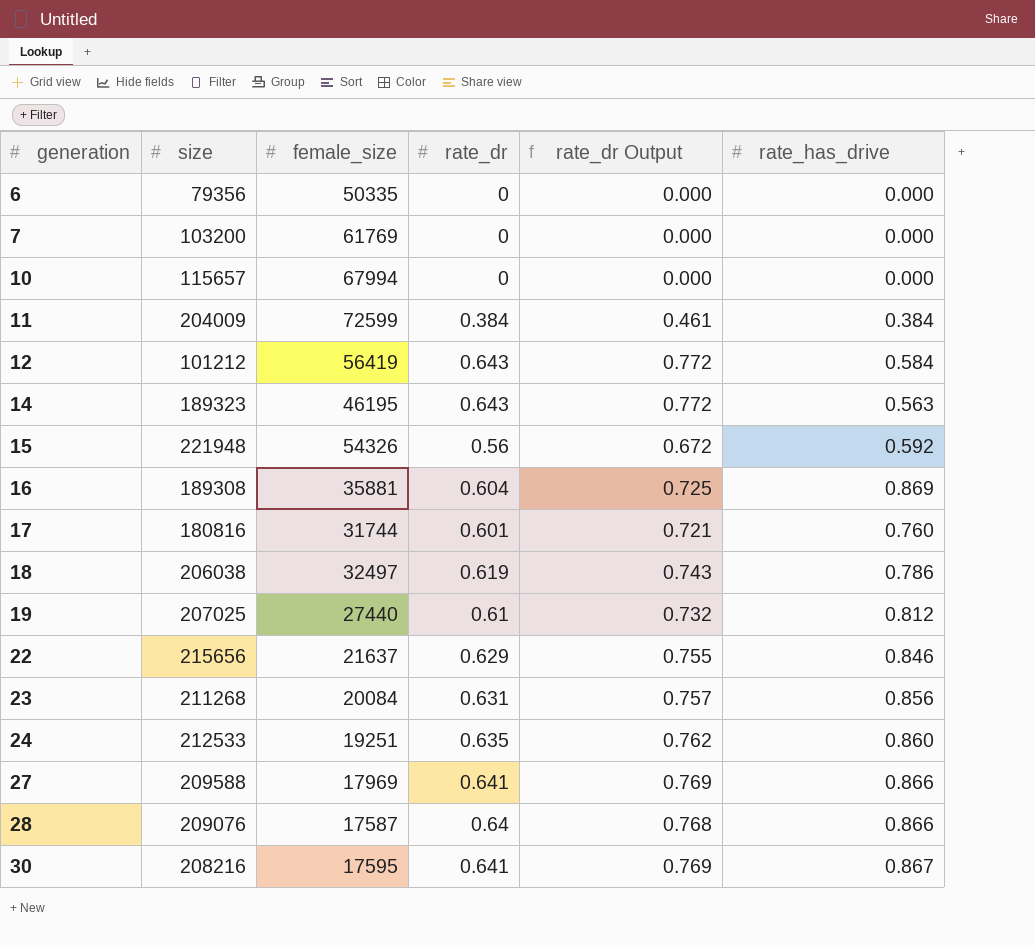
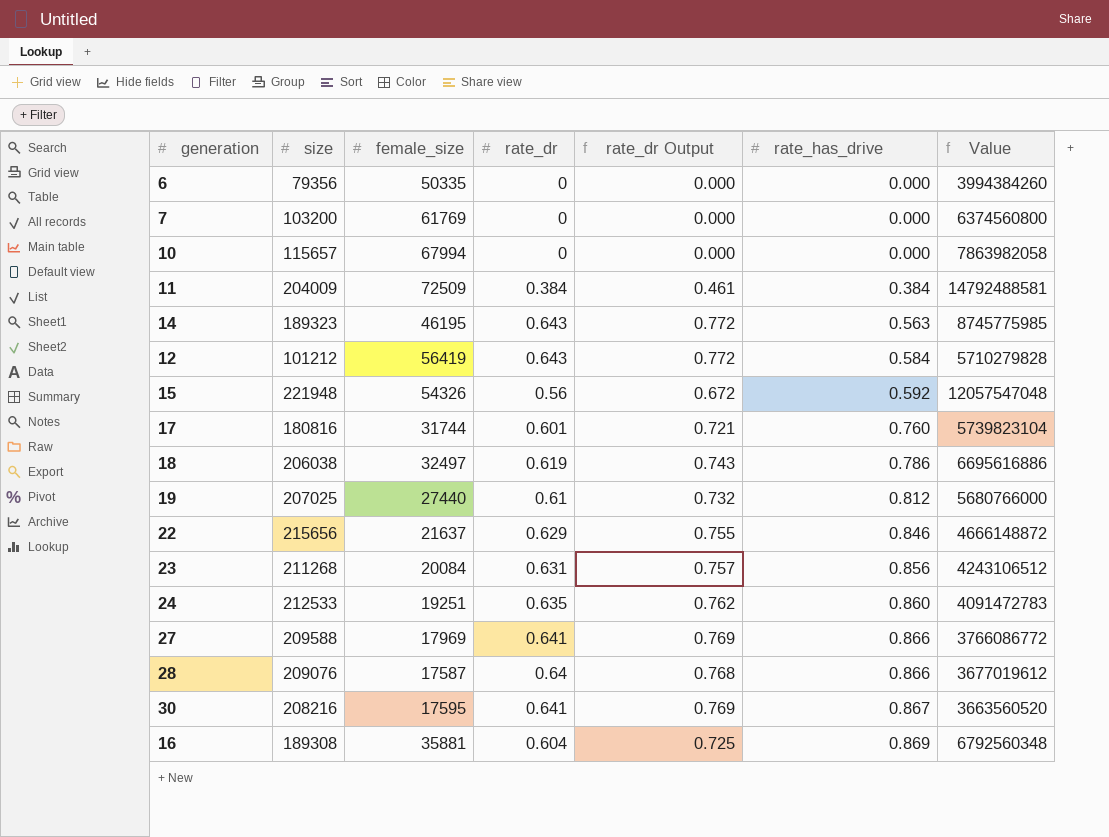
row order: generation ascending -> rate_has_drive ascending
column Value | formula: none -> [size] * [female_size]
11 | female_size: 72599 -> 72509

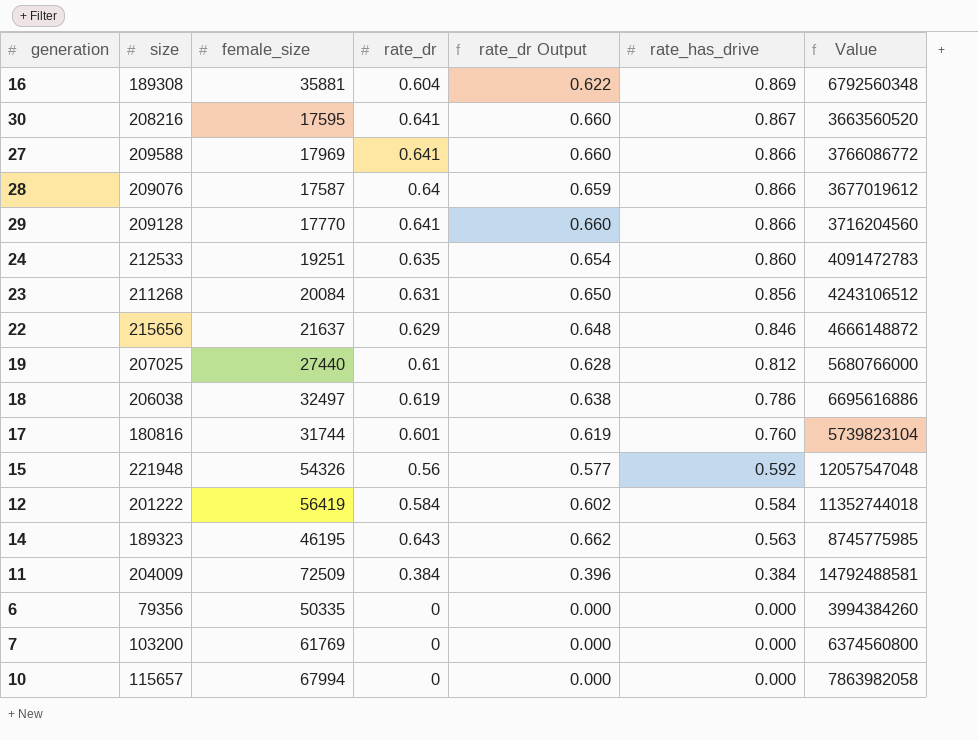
row order: rate_has_drive ascending -> rate_has_drive descending
column rate_dr Output | formula: [rate_dr] * 1.2 -> [rate_dr] * 1.03
row 29: none -> 209128 | 17770 | 0.641 | 0.660 | 0.866 | 3716204560
12 | size: 101212 -> 201222
12 | rate_dr: 0.643 -> 0.584
12 | Value: 5710279828 -> 11352744018

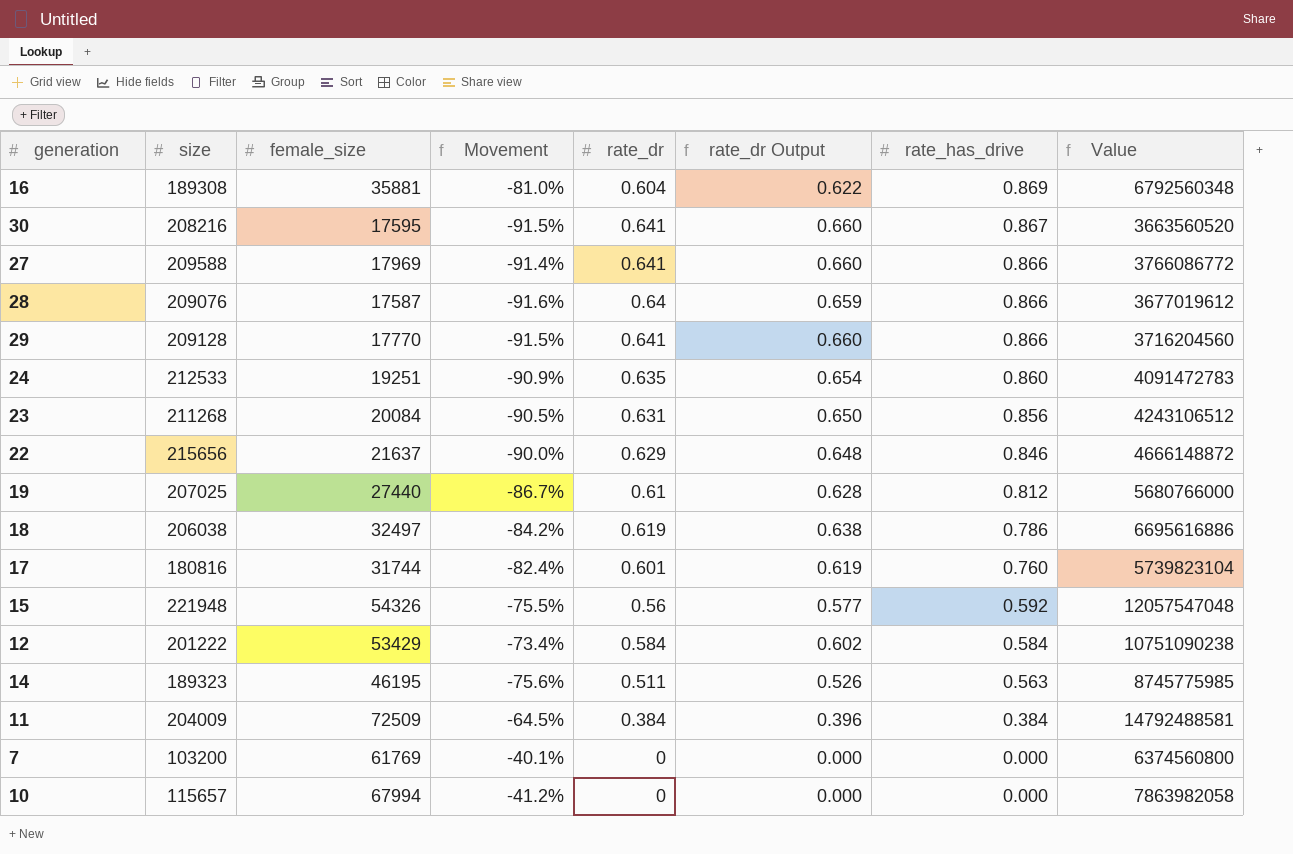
column Movement | formula: none -> ([female_size] - [size]) / [size]
row 6: 79356 | 50335 | 0 | 0.000 | 0.000 | 3994384260 -> none
12 | female_size: 56419 -> 53429
12 | Value: 11352744018 -> 10751090238
14 | rate_dr: 0.643 -> 0.511
14 | rate_dr Output: 0.662 -> 0.526

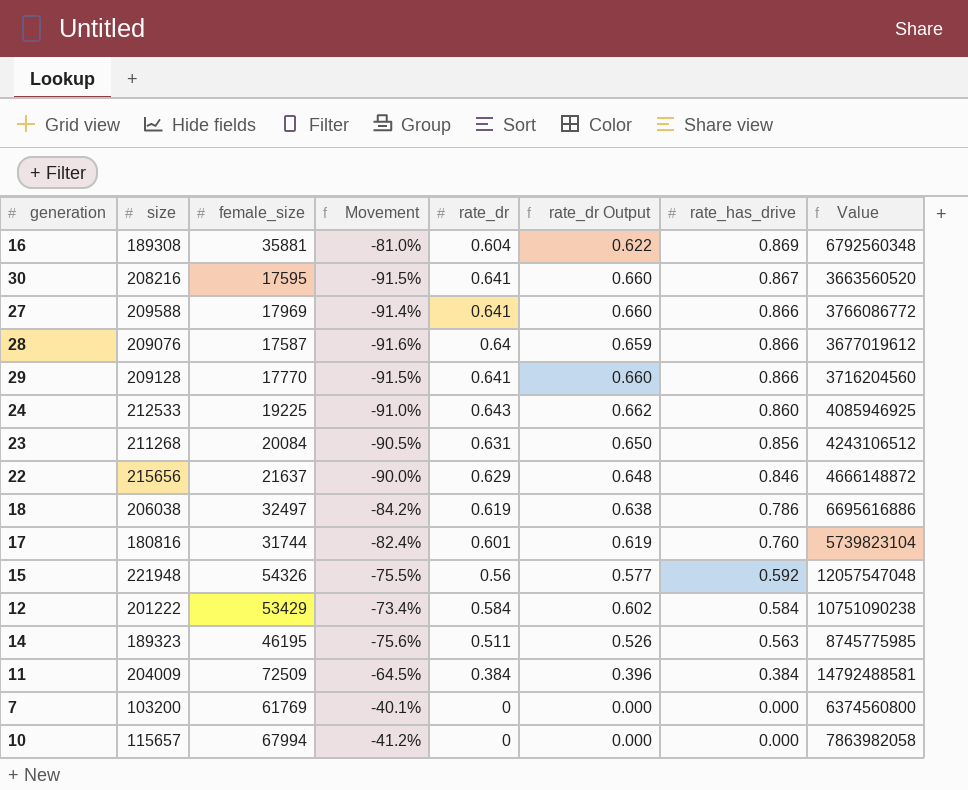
row 19: 207025 | 27440 | -86.7% | 0.61 | 0.628 | 0.812 | 5680766000 -> none
24 | female_size: 19251 -> 19225
24 | Movement: -90.9% -> -91.0%
24 | rate_dr: 0.635 -> 0.643
24 | rate_dr Output: 0.654 -> 0.662
24 | Value: 4091472783 -> 4085946925

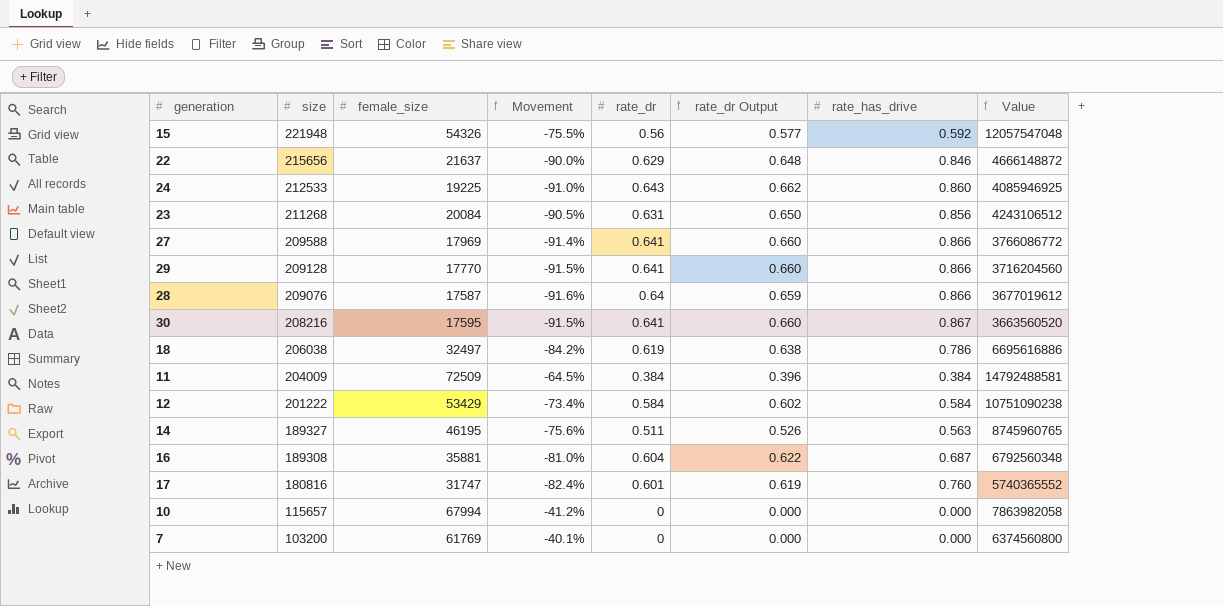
row order: rate_has_drive descending -> size descending
14 | size: 189323 -> 189327
14 | Value: 8745775985 -> 8745960765
16 | rate_has_drive: 0.869 -> 0.687
17 | female_size: 31744 -> 31747
17 | Value: 5739823104 -> 5740365552

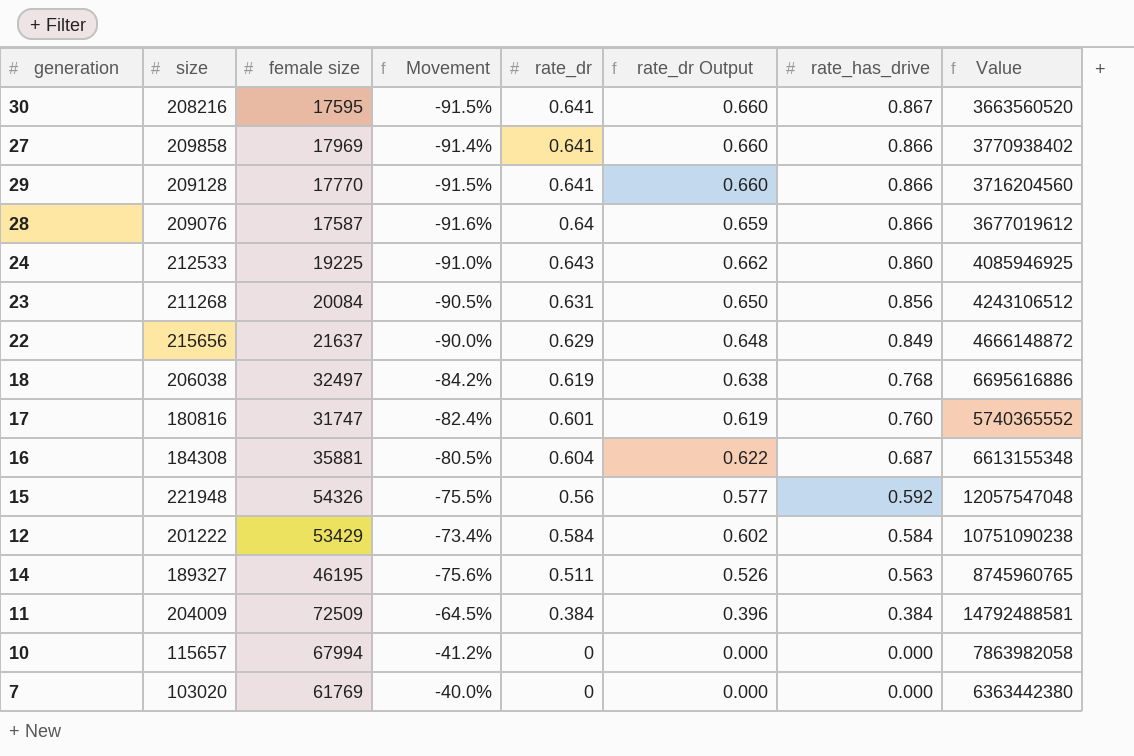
row order: size descending -> rate_has_drive descending
column name: female_size -> female size
27 | size: 209588 -> 209858
27 | Value: 3766086772 -> 3770938402
22 | rate_has_drive: 0.846 -> 0.849
18 | rate_has_drive: 0.786 -> 0.768
16 | size: 189308 -> 184308
16 | Movement: -81.0% -> -80.5%
16 | Value: 6792560348 -> 6613155348
7 | size: 103200 -> 103020
7 | Movement: -40.1% -> -40.0%
7 | Value: 6374560800 -> 6363442380

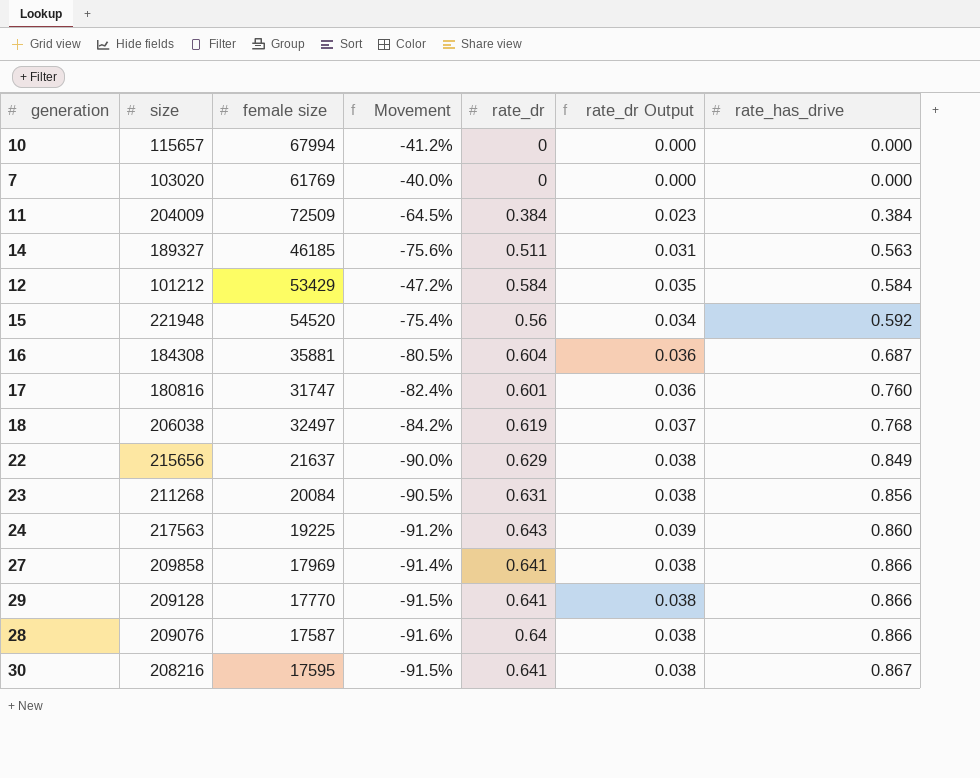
row order: rate_has_drive descending -> rate_has_drive ascending
column Value | formula: [size] * [female size] -> none
column rate_dr Output | formula: [rate_dr] * 1.03 -> [rate_dr] * 0.06
14 | female size: 46195 -> 46185
12 | size: 201222 -> 101212
12 | Movement: -73.4% -> -47.2%
15 | female size: 54326 -> 54520
15 | Movement: -75.5% -> -75.4%
24 | size: 212533 -> 217563
24 | Movement: -91.0% -> -91.2%

